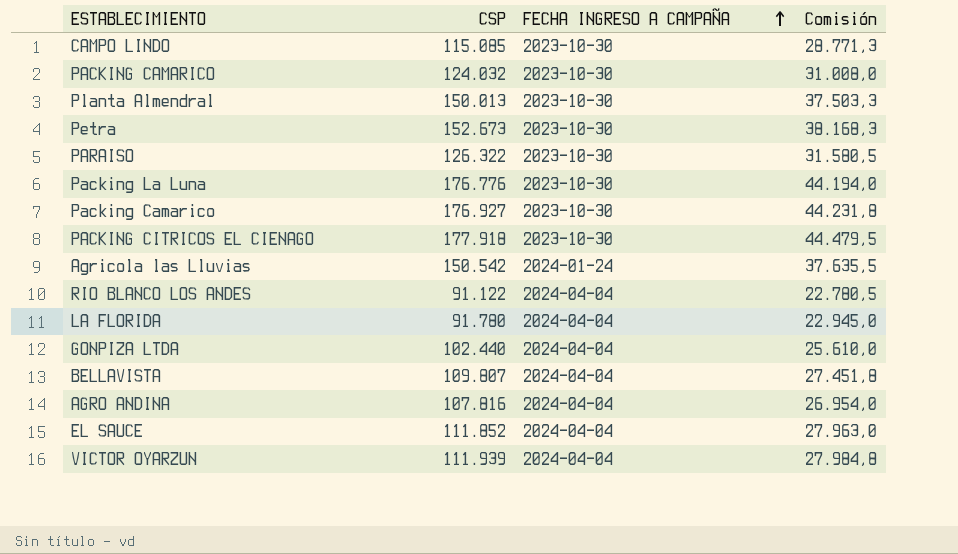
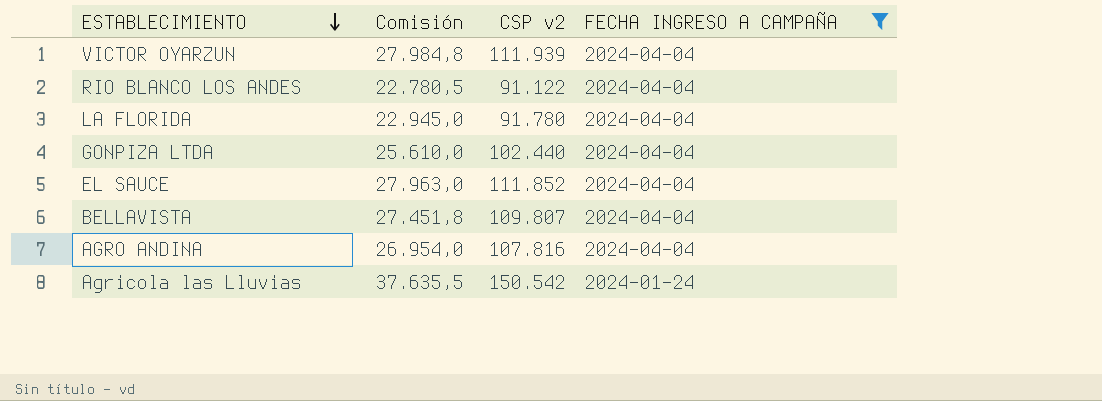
filter: none -> FECHA INGRESO A CAMPAÑA != 2023-10-30
row order: FECHA INGRESO A CAMPAÑA ascending -> ESTABLECIMIENTO descending
column Comisión | position: 4 -> 2
column name: CSP -> CSP v2

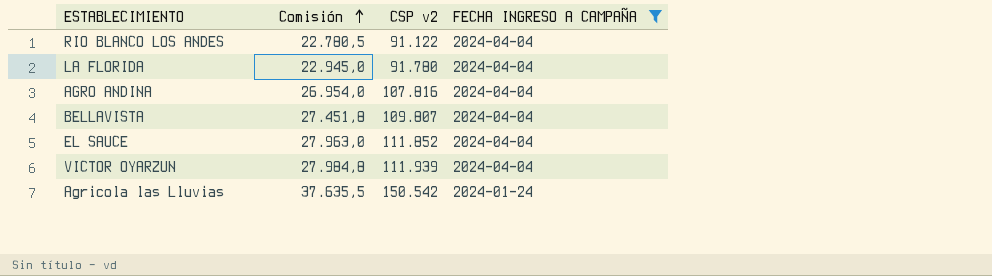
row order: ESTABLECIMIENTO descending -> Comisión ascending
row GONPIZA LTDA: 25.610,0 | 102.440 | 2024-04-04 -> none

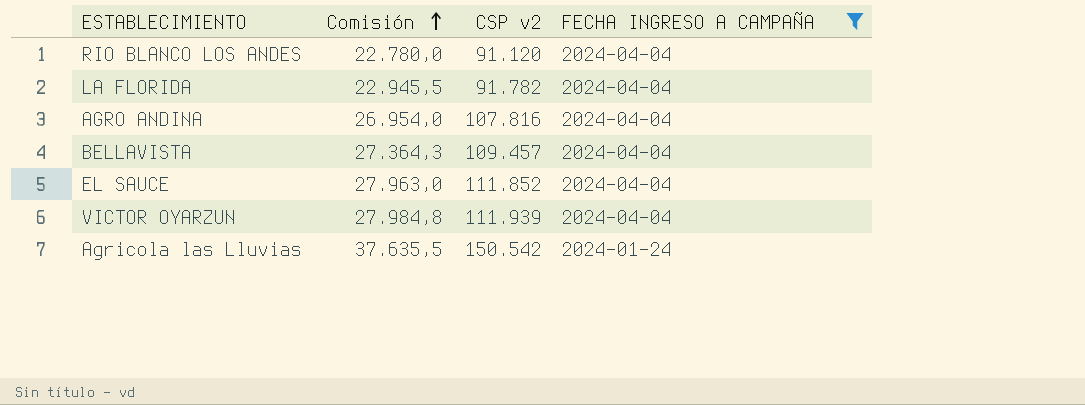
RIO BLANCO LOS ANDES | Comisión: 22.780,5 -> 22.780,0
RIO BLANCO LOS ANDES | CSP v2: 91.122 -> 91.120
LA FLORIDA | Comisión: 22.945,0 -> 22.945,5
LA FLORIDA | CSP v2: 91.780 -> 91.782
BELLAVISTA | Comisión: 27.451,8 -> 27.364,3
BELLAVISTA | CSP v2: 109.807 -> 109.457

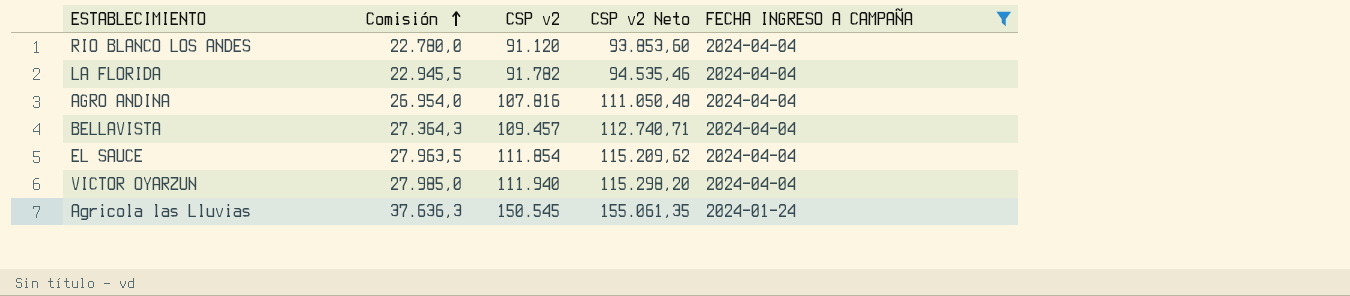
column CSP v2 Neto | formula: none -> [CSP v2] * 1,03
EL SAUCE | Comisión: 27.963,0 -> 27.963,5
EL SAUCE | CSP v2: 111.852 -> 111.854
VICTOR OYARZUN | Comisión: 27.984,8 -> 27.985,0
VICTOR OYARZUN | CSP v2: 111.939 -> 111.940
Agricola las Lluvias | Comisión: 37.635,5 -> 37.636,3
Agricola las Lluvias | CSP v2: 150.542 -> 150.545

